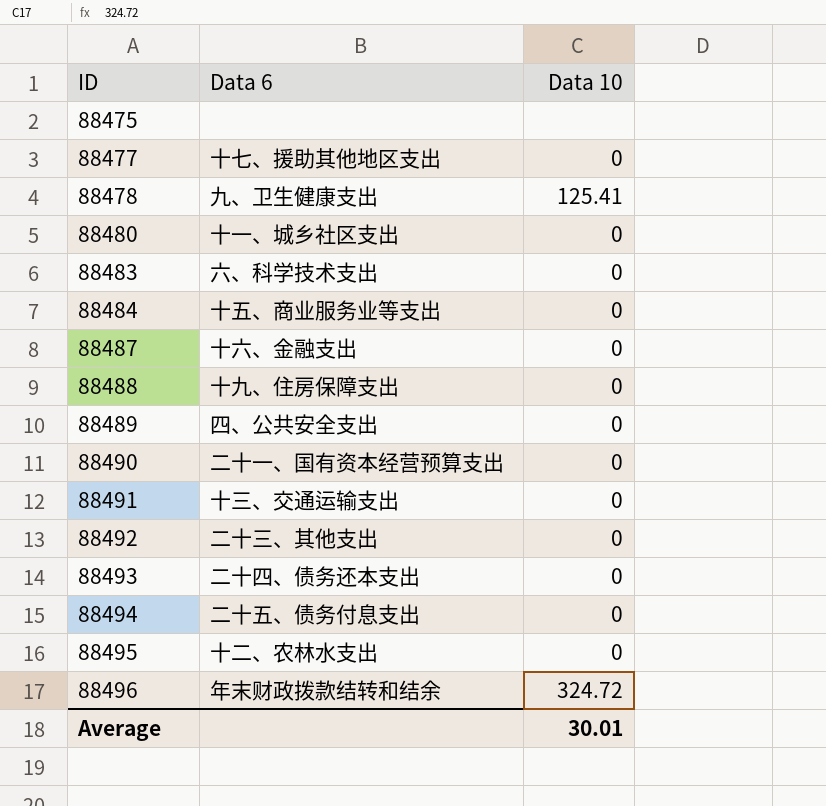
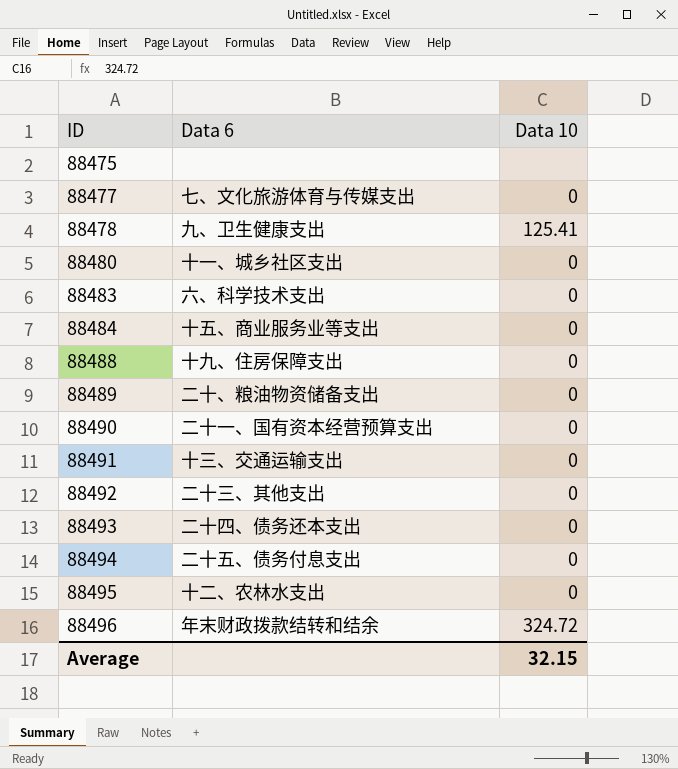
row 88487: 十六、金融支出 | 0 -> none
88477 | Data 6: 十七、援助其他地区支出 -> 七、文化旅游体育与传媒支出
88489 | Data 6: 四、公共安全支出 -> 二十、粮油物资储备支出
Average | Data 10: 30.01 -> 32.15

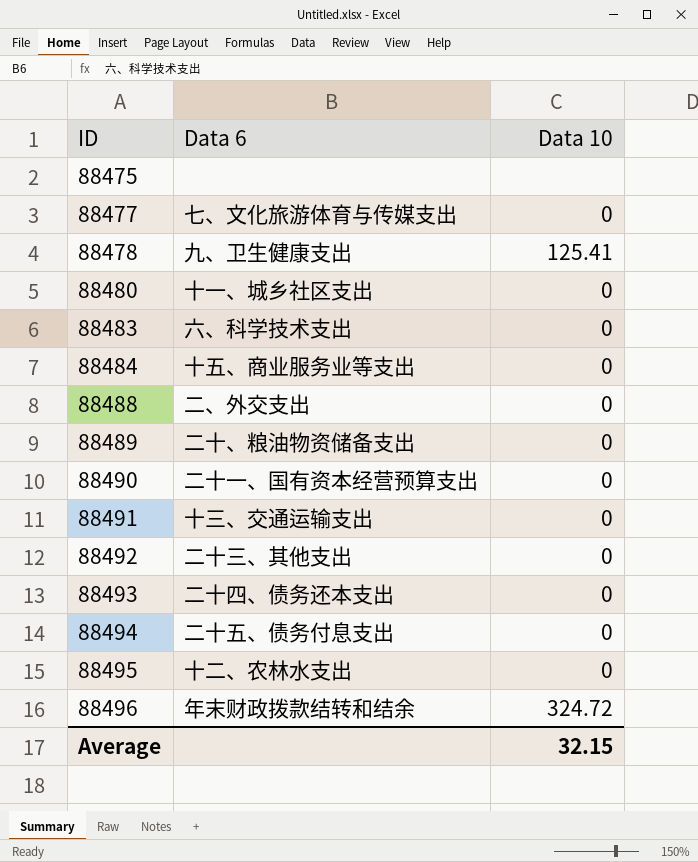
88488 | Data 6: 十九、住房保障支出 -> 二、外交支出

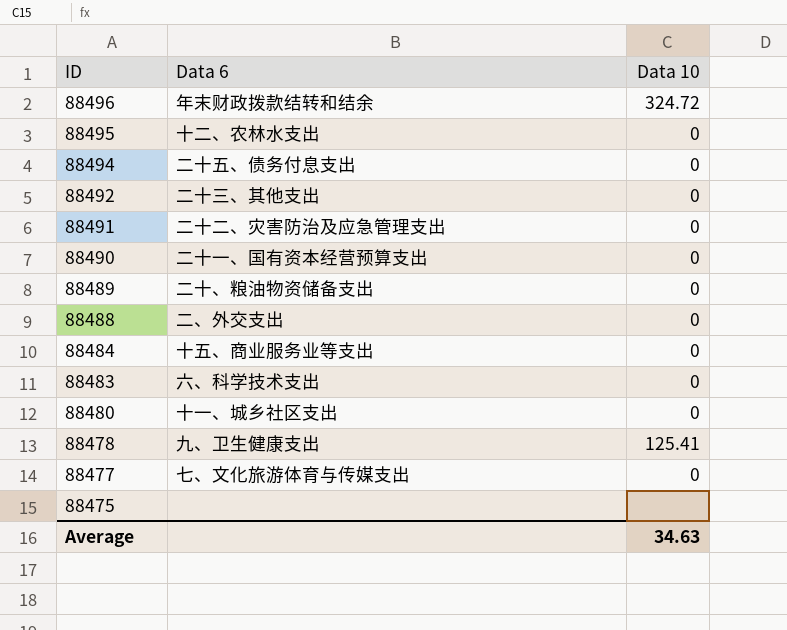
row order: ID ascending -> ID descending
row 88493: 二十四、债务还本支出 | 0 -> none
88491 | Data 6: 十三、交通运输支出 -> 二十二、灾害防治及应急管理支出
Average | Data 10: 32.15 -> 34.63

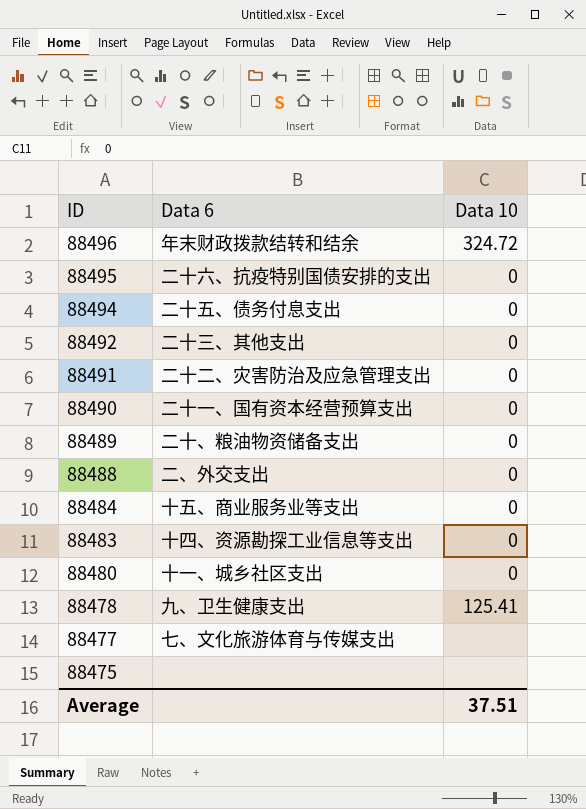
88495 | Data 6: 十二、农林水支出 -> 二十六、抗疫特别国债安排的支出
88483 | Data 6: 六、科学技术支出 -> 十四、资源勘探工业信息等支出
88477 | Data 10: 0 -> none
Average | Data 10: 34.63 -> 37.51

